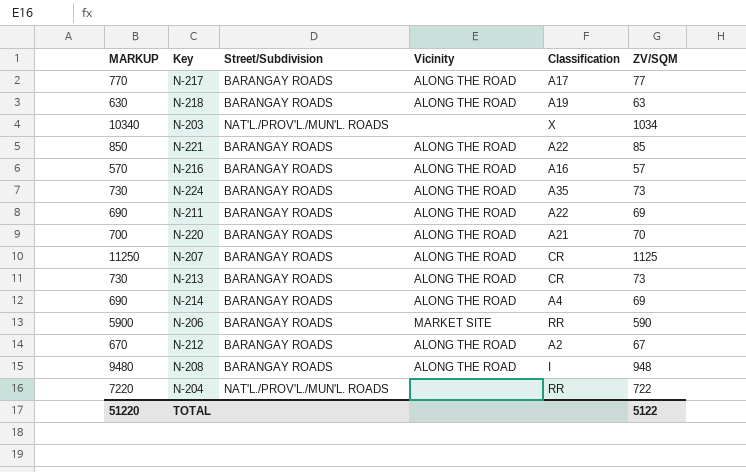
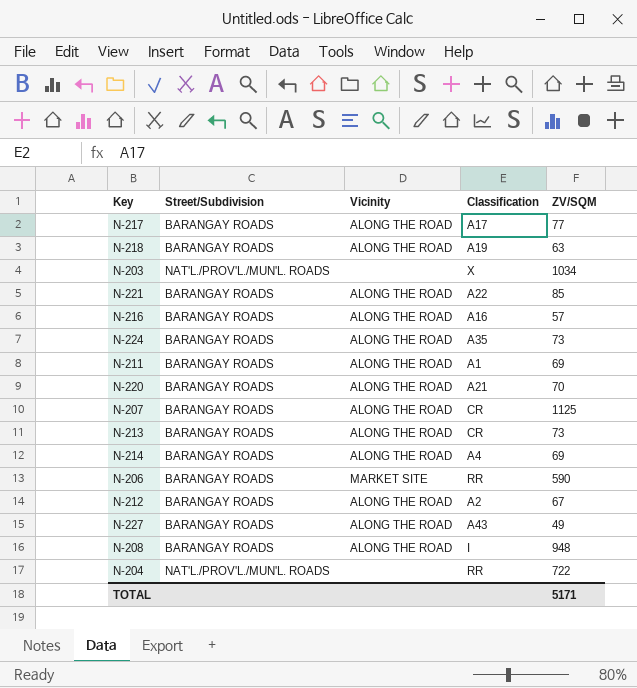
column MARKUP | formula: [ZV/SQM] * 10 -> none
N-211 | Classification: A22 -> A1
row N-227: none -> BARANGAY ROADS | ALONG THE ROAD | A43 | 49
TOTAL | ZV/SQM: 5122 -> 5171

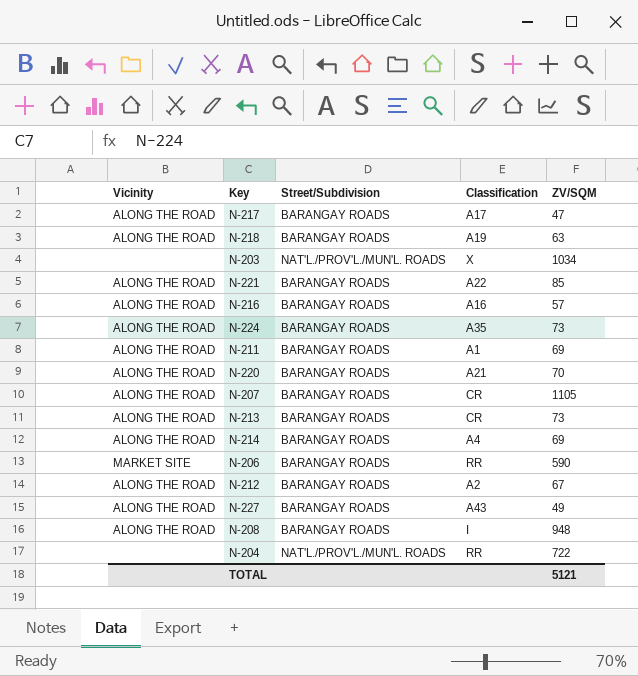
column Vicinity | position: 3 -> 1
N-217 | ZV/SQM: 77 -> 47
N-207 | ZV/SQM: 1125 -> 1105
TOTAL | ZV/SQM: 5171 -> 5121

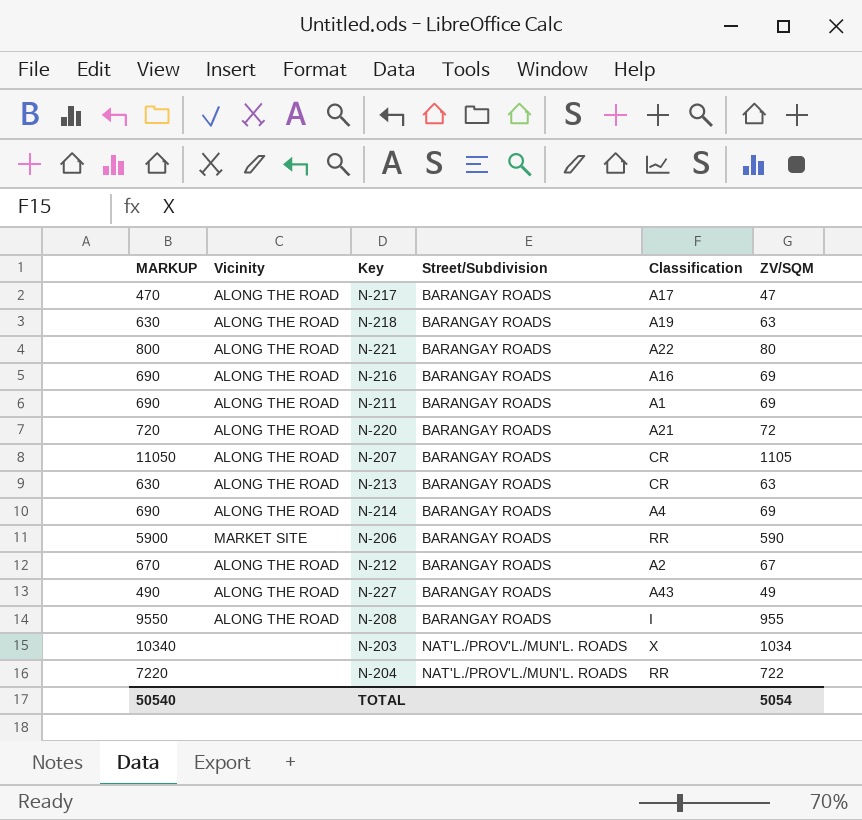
row order: none -> Street/Subdivision ascending
column MARKUP | formula: none -> [ZV/SQM] * 10
row N-224: ALONG THE ROAD | BARANGAY ROADS | A35 | 73 -> none
N-221 | ZV/SQM: 85 -> 80
N-216 | ZV/SQM: 57 -> 69
N-220 | ZV/SQM: 70 -> 72
N-213 | ZV/SQM: 73 -> 63
N-208 | ZV/SQM: 948 -> 955
TOTAL | ZV/SQM: 5121 -> 5054

